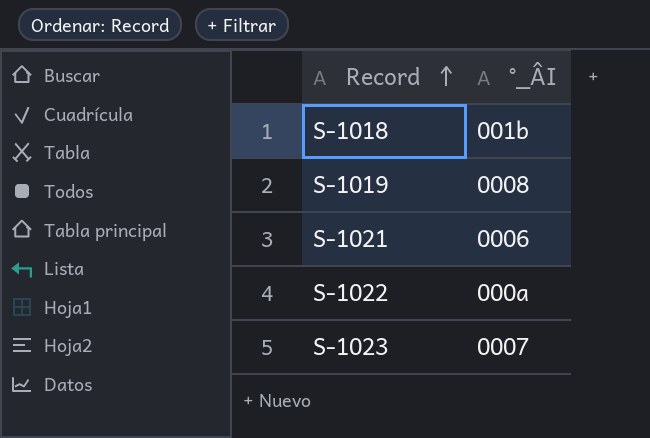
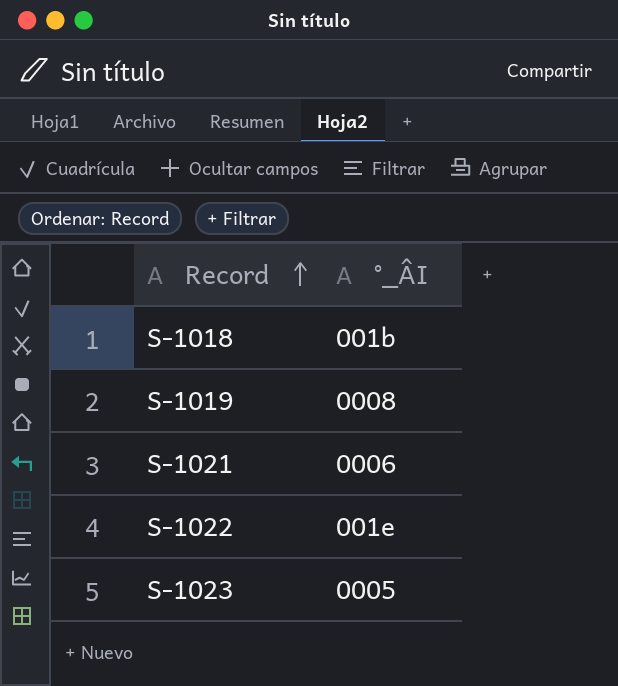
S-1022 | °_ÂI: 000a -> 001e
S-1023 | °_ÂI: 0007 -> 0005

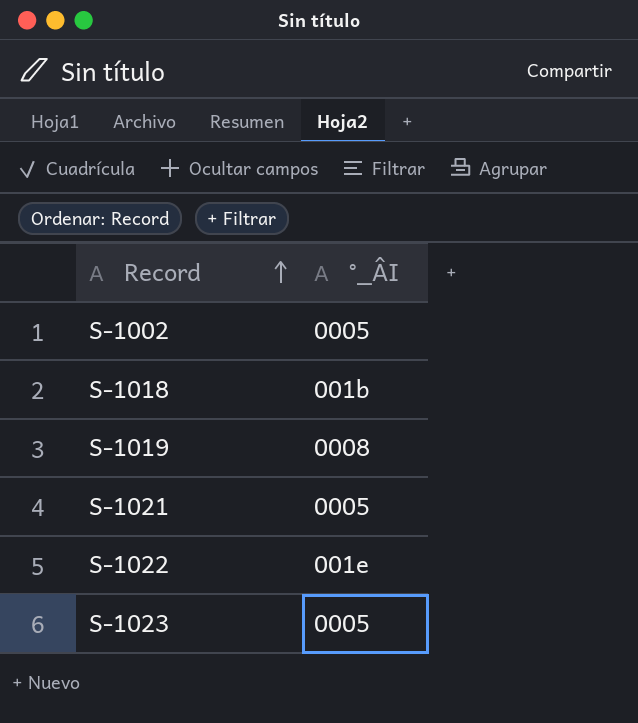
row S-1002: none -> 0005
S-1021 | °_ÂI: 0006 -> 0005

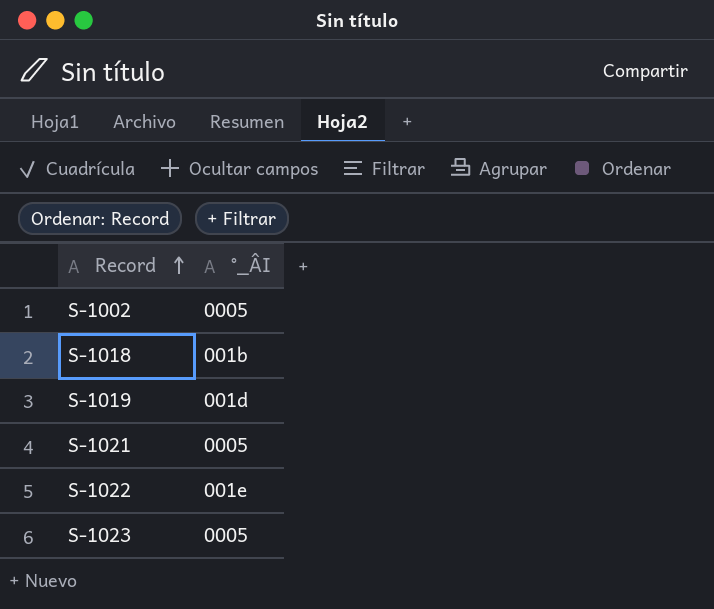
S-1019 | °_ÂI: 0008 -> 001d

